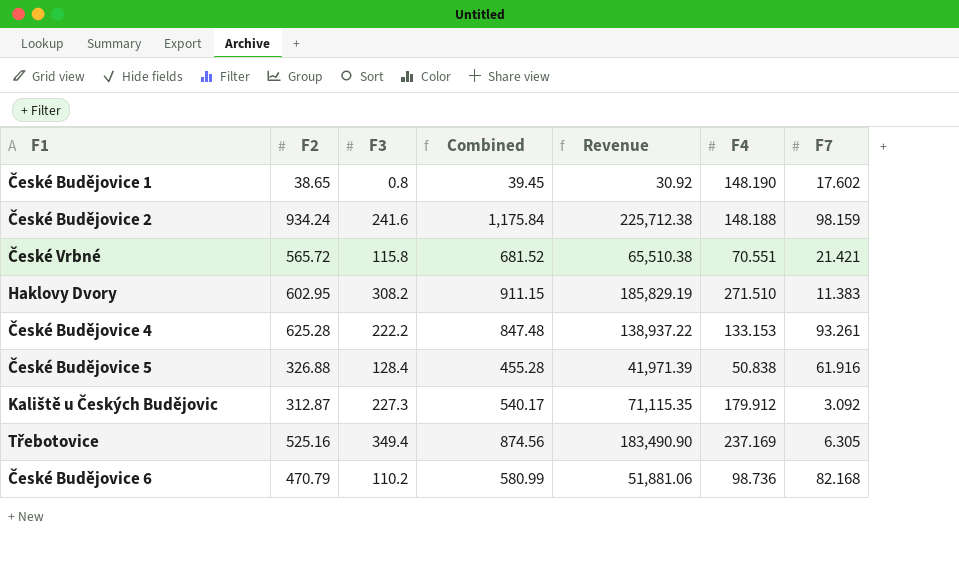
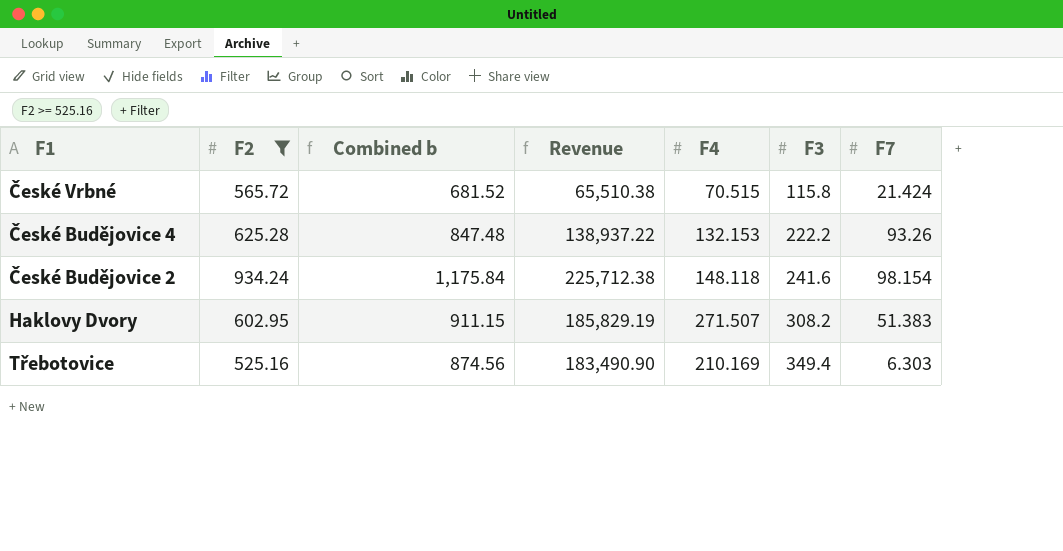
filter: none -> F2 >= 525.16
row order: none -> F3 ascending
column name: Combined -> Combined b
column F3 | position: 3 -> 6
České Vrbné | F4: 70.551 -> 70.515
České Vrbné | F7: 21.421 -> 21.424
České Budějovice 4 | F4: 133.153 -> 132.153
České Budějovice 4 | F7: 93.261 -> 93.26
České Budějovice 2 | F4: 148.188 -> 148.118
České Budějovice 2 | F7: 98.159 -> 98.154
Haklovy Dvory | F4: 271.510 -> 271.507
Haklovy Dvory | F7: 11.383 -> 51.383
Třebotovice | F4: 237.169 -> 210.169
Třebotovice | F7: 6.305 -> 6.303

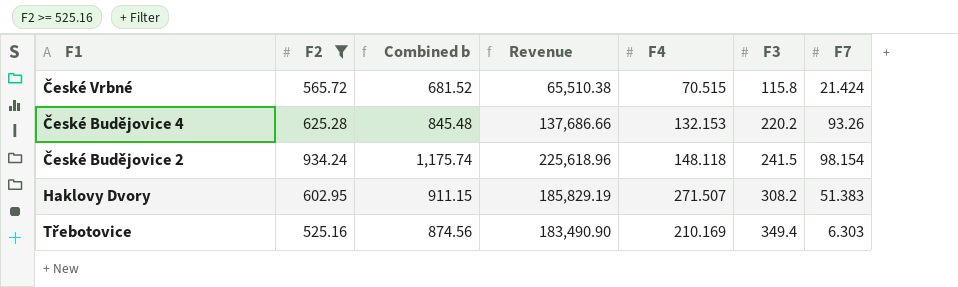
České Budějovice 4 | Combined b: 847.48 -> 845.48
České Budějovice 4 | Revenue: 138,937.22 -> 137,686.66
České Budějovice 4 | F3: 222.2 -> 220.2
České Budějovice 2 | Combined b: 1,175.84 -> 1,175.74
České Budějovice 2 | Revenue: 225,712.38 -> 225,618.96
České Budějovice 2 | F3: 241.6 -> 241.5

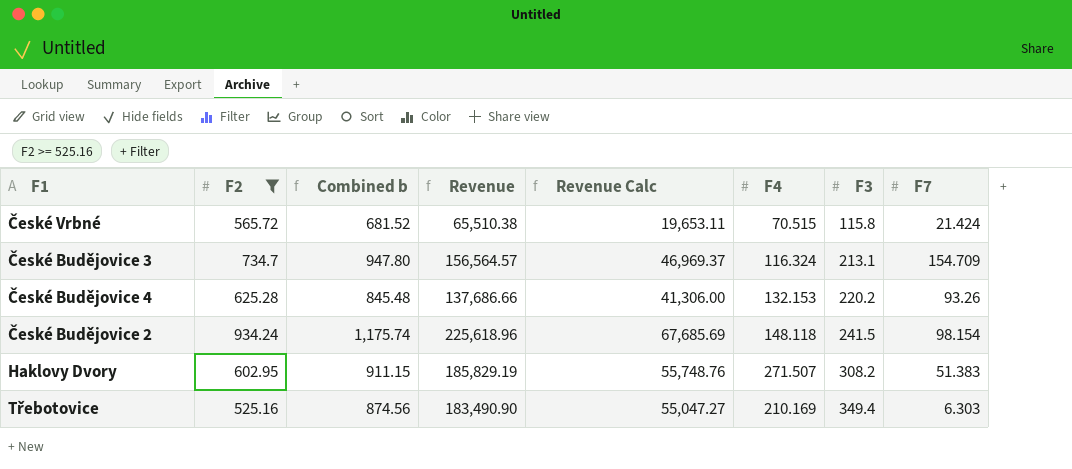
column Revenue Calc | formula: none -> [Revenue] * 0.3
row České Budějovice 3: none -> 734.7 | 947.80 | 156,564.57 | 46,969.37 | 116.324 | 213.1 | 154.709

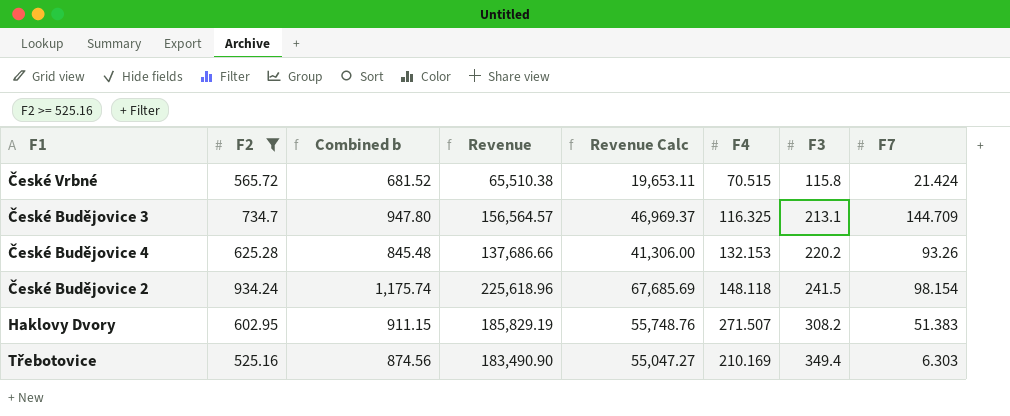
České Budějovice 3 | F4: 116.324 -> 116.325
České Budějovice 3 | F7: 154.709 -> 144.709

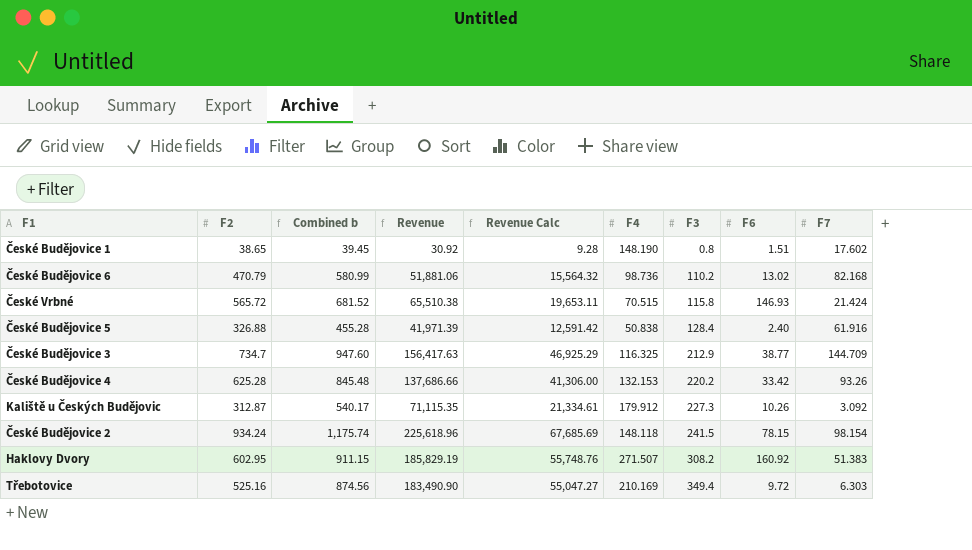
filter: F2 >= 525.16 -> none
column F6 | position: none -> 8
České Budějovice 3 | Combined b: 947.80 -> 947.60
České Budějovice 3 | Revenue: 156,564.57 -> 156,417.63
České Budějovice 3 | Revenue Calc: 46,969.37 -> 46,925.29
České Budějovice 3 | F3: 213.1 -> 212.9

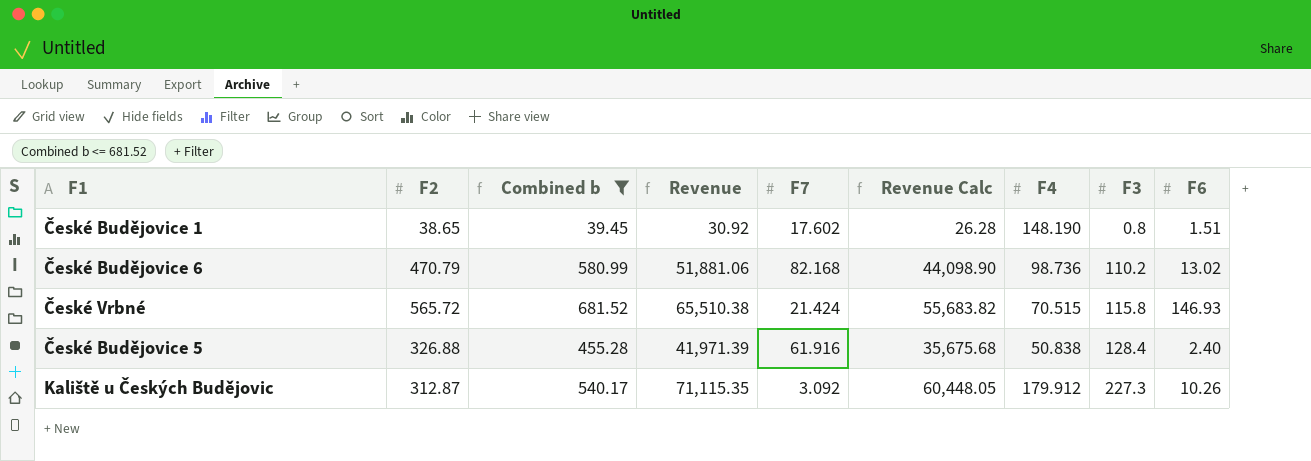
filter: none -> Combined b <= 681.52
column F7 | position: 9 -> 5
column Revenue Calc | formula: [Revenue] * 0.3 -> [Revenue] * 0.85

